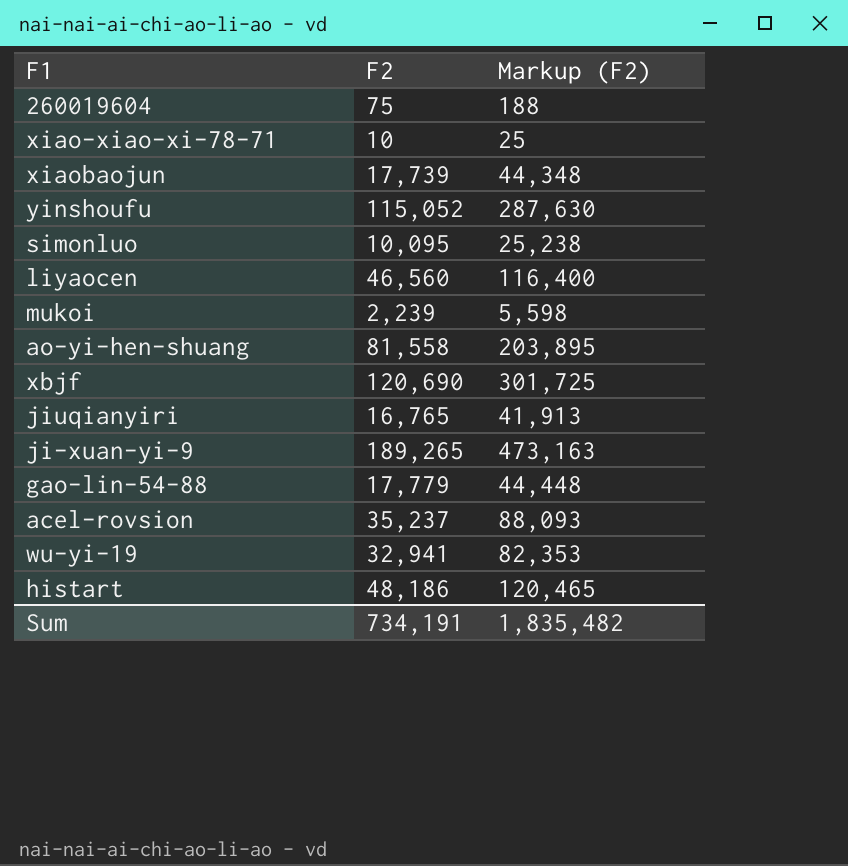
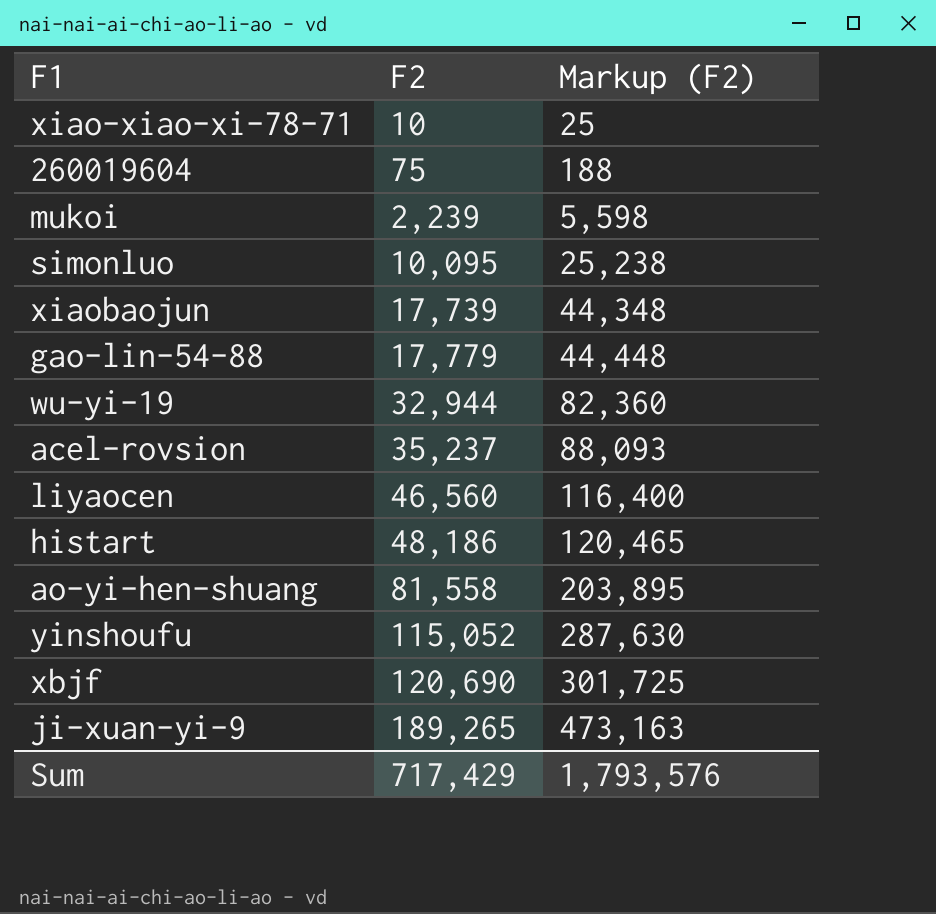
row order: none -> F2 ascending
row jiuqianyiri: 16,765 | 41,913 -> none
wu-yi-19 | F2: 32,941 -> 32,944
wu-yi-19 | Markup (F2): 82,353 -> 82,360
Sum | F2: 734,191 -> 717,429
Sum | Markup (F2): 1,835,482 -> 1,793,576

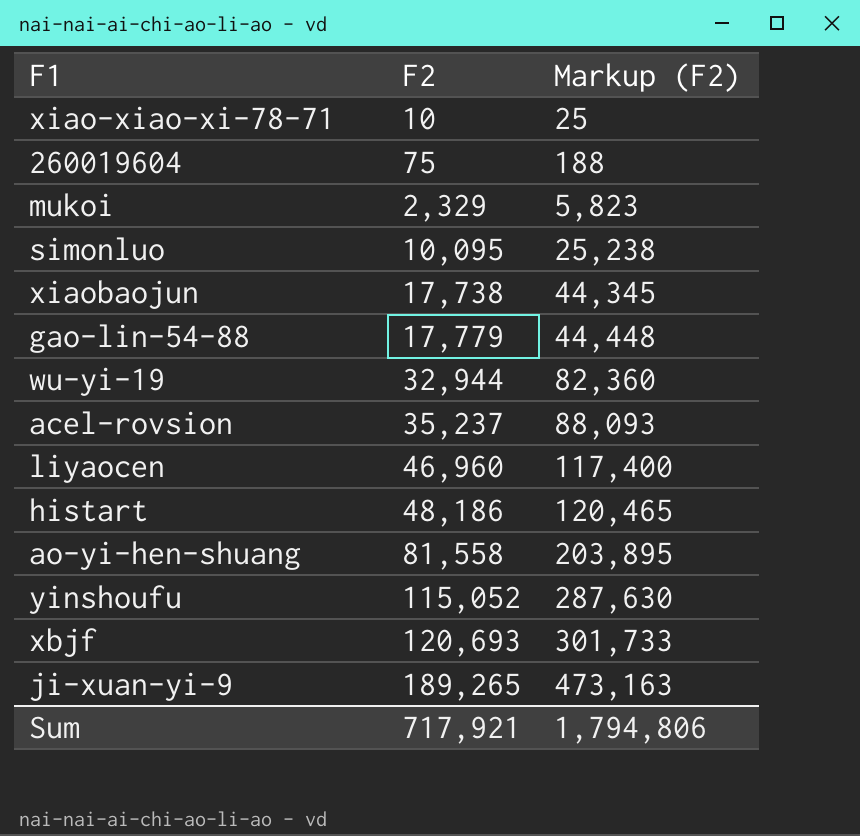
mukoi | F2: 2,239 -> 2,329
mukoi | Markup (F2): 5,598 -> 5,823
xiaobaojun | F2: 17,739 -> 17,738
xiaobaojun | Markup (F2): 44,348 -> 44,345
liyaocen | F2: 46,560 -> 46,960
liyaocen | Markup (F2): 116,400 -> 117,400
xbjf | F2: 120,690 -> 120,693
xbjf | Markup (F2): 301,725 -> 301,733
Sum | F2: 717,429 -> 717,921
Sum | Markup (F2): 1,793,576 -> 1,794,806

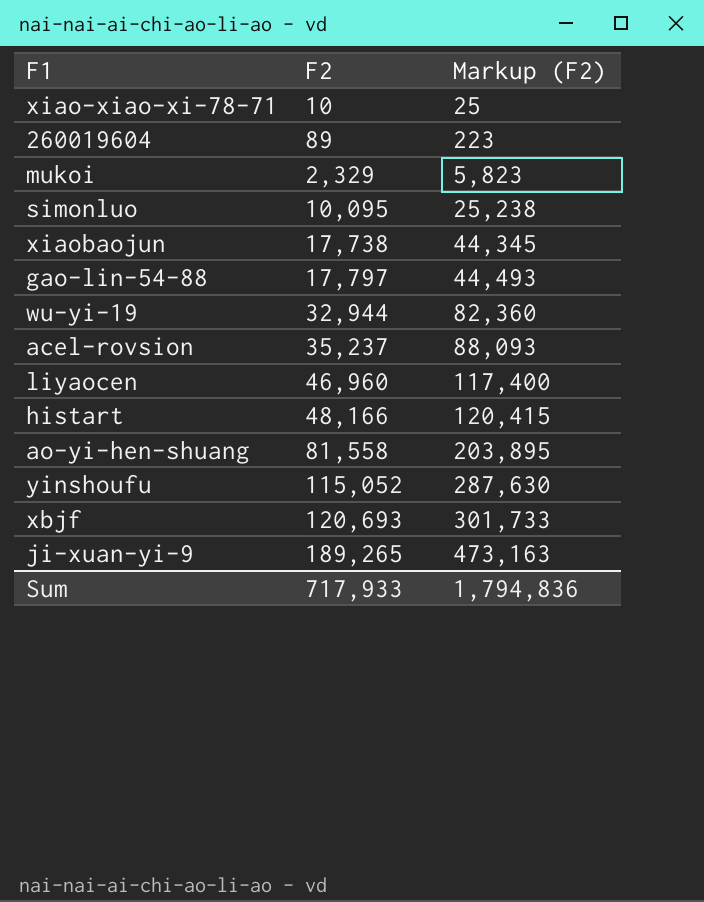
260019604 | F2: 75 -> 89
260019604 | Markup (F2): 188 -> 223
gao-lin-54-88 | F2: 17,779 -> 17,797
gao-lin-54-88 | Markup (F2): 44,448 -> 44,493
histart | F2: 48,186 -> 48,166
histart | Markup (F2): 120,465 -> 120,415
Sum | F2: 717,921 -> 717,933
Sum | Markup (F2): 1,794,806 -> 1,794,836

